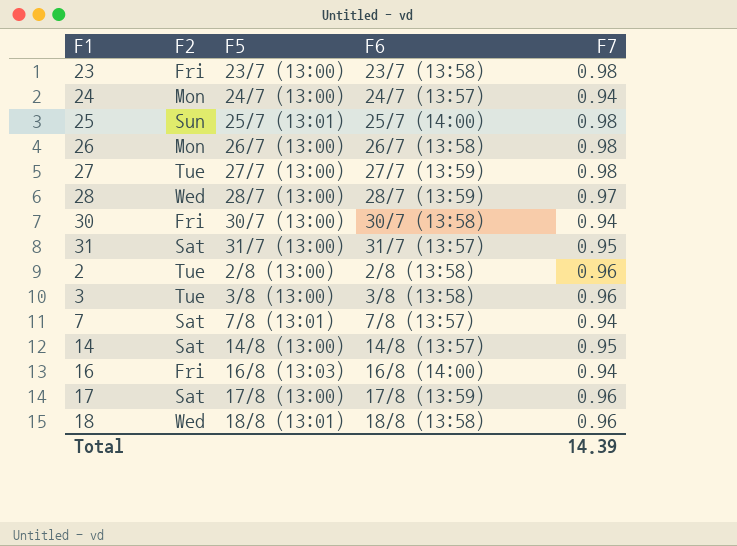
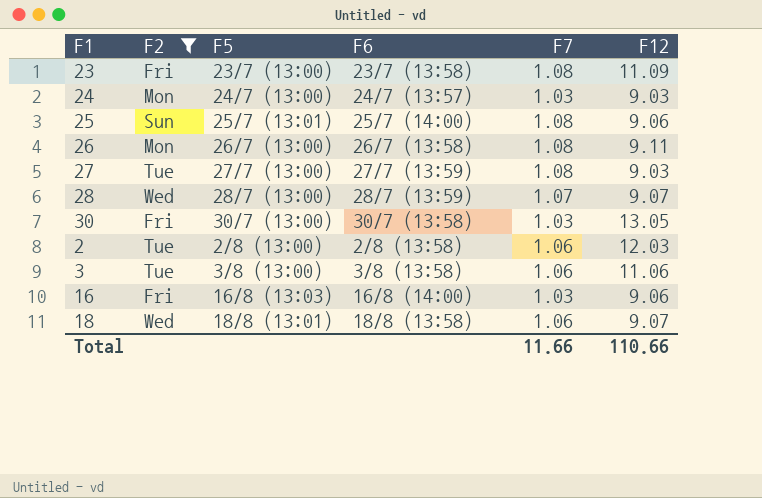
filter: none -> F2 != Sat
column F12 | position: none -> 6
23 | F7: 0.98 -> 1.08
24 | F7: 0.94 -> 1.03
25 | F7: 0.98 -> 1.08
26 | F7: 0.98 -> 1.08
27 | F7: 0.98 -> 1.08
28 | F7: 0.97 -> 1.07
30 | F7: 0.94 -> 1.03
2 | F7: 0.96 -> 1.06
3 | F7: 0.96 -> 1.06
16 | F7: 0.94 -> 1.03
18 | F7: 0.96 -> 1.06
Total | F7: 14.39 -> 11.66

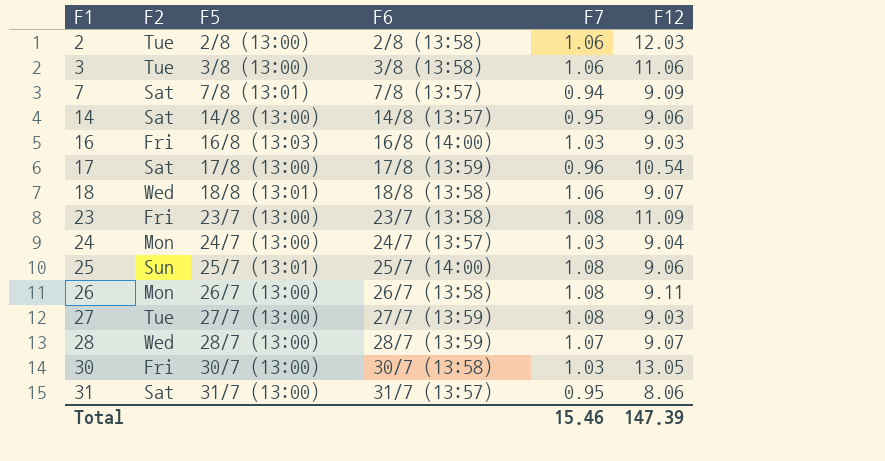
filter: F2 != Sat -> none
row order: none -> F1 ascending
16 | F12: 9.06 -> 9.03
24 | F12: 9.03 -> 9.04
Total | F7: 11.66 -> 15.46
Total | F12: 110.66 -> 147.39

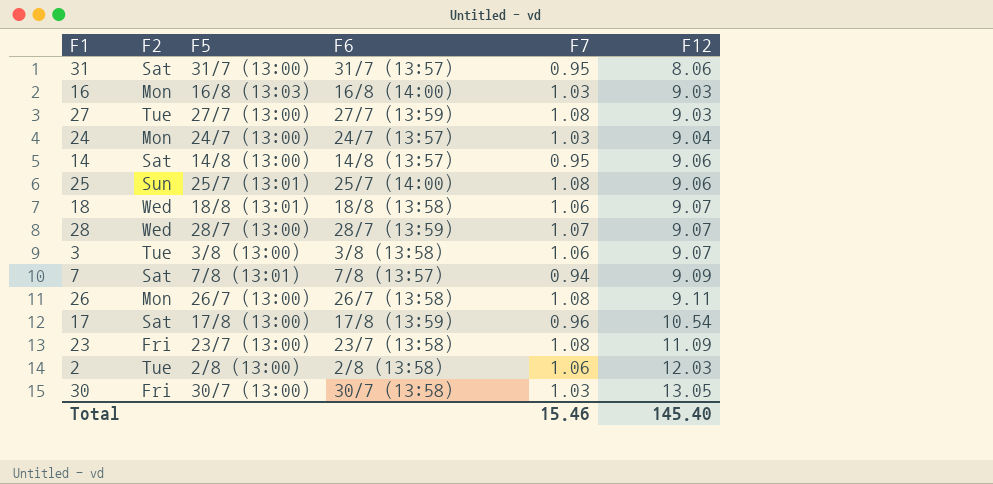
row order: F1 ascending -> F12 ascending
16 | F2: Fri -> Mon
3 | F12: 11.06 -> 9.07
Total | F12: 147.39 -> 145.40

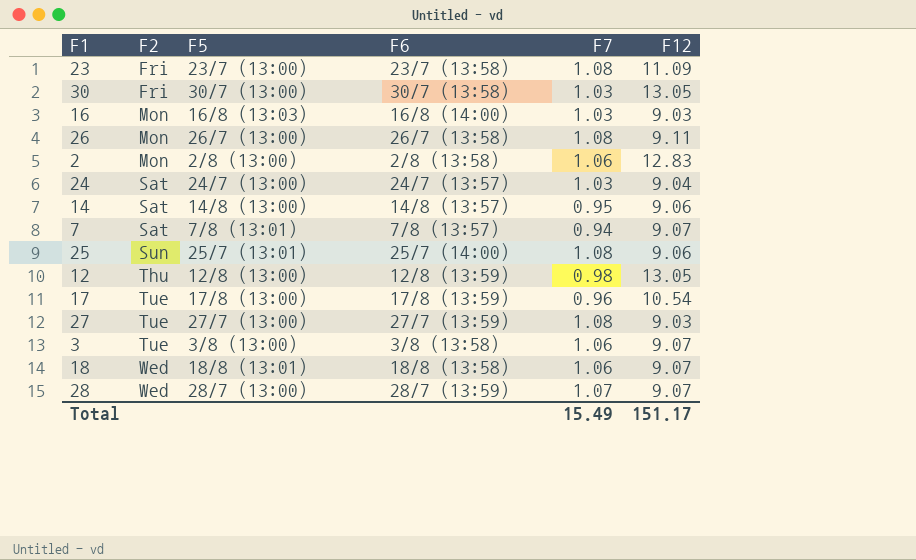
row order: F12 ascending -> F2 ascending
row 31: Sat | 31/7 (13:00) | 31/7 (13:57) | 0.95 | 8.06 -> none
2 | F2: Tue -> Mon
2 | F12: 12.03 -> 12.83
24 | F2: Mon -> Sat
7 | F12: 9.09 -> 9.07
row 12: none -> Thu | 12/8 (13:00) | 12/8 (13:59) | 0.98 | 13.05
17 | F2: Sat -> Tue
Total | F7: 15.46 -> 15.49
Total | F12: 145.40 -> 151.17

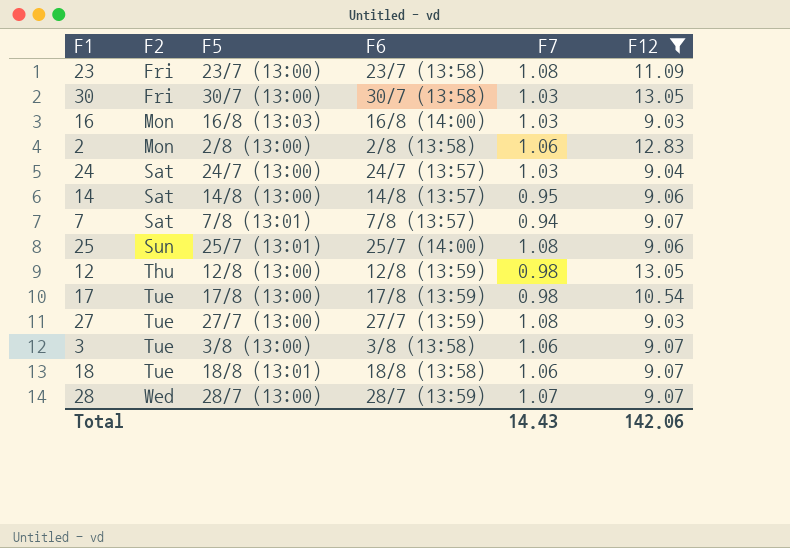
filter: none -> F12 != 9.11
17 | F7: 0.96 -> 0.98
18 | F2: Wed -> Tue
Total | F7: 15.49 -> 14.43
Total | F12: 151.17 -> 142.06

